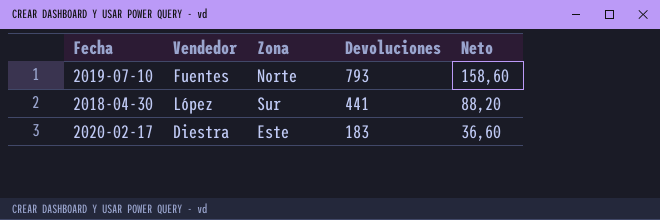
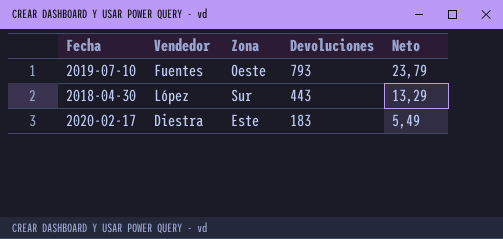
column Neto | formula: [Devoluciones] * 0,2 -> [Devoluciones] * 0,03
2019-07-10 | Zona: Norte -> Oeste
2018-04-30 | Devoluciones: 441 -> 443

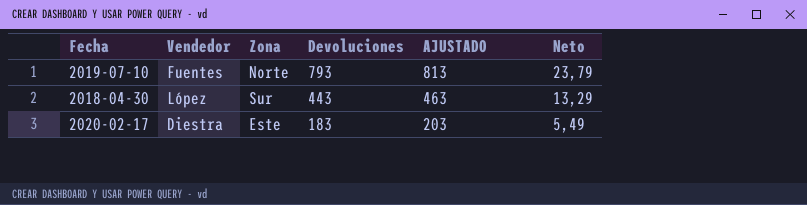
column AJUSTADO | formula: none -> [Devoluciones] + 20
2019-07-10 | Zona: Oeste -> Norte

